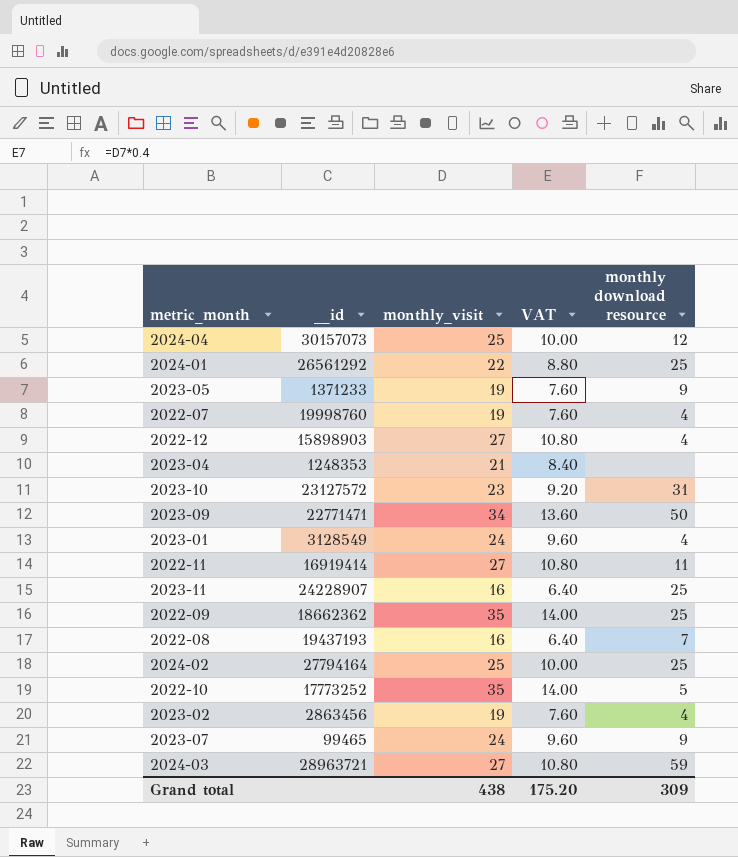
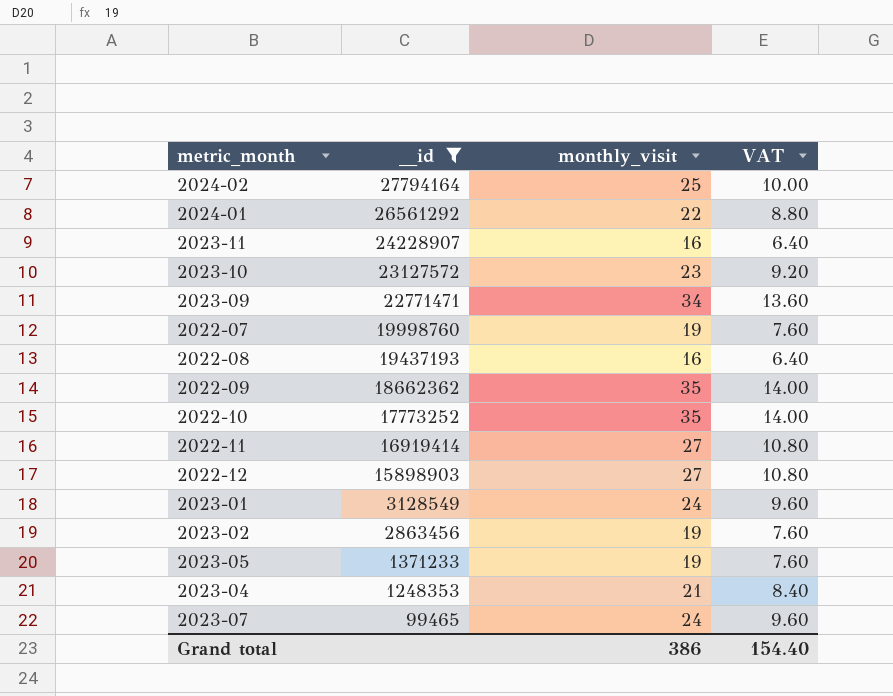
filter: none -> __id <= 27794164
row order: none -> __id descending
column monthly download resource | position: 5 -> none
Grand total | monthly_visit: 438 -> 386
Grand total | VAT: 175.20 -> 154.40

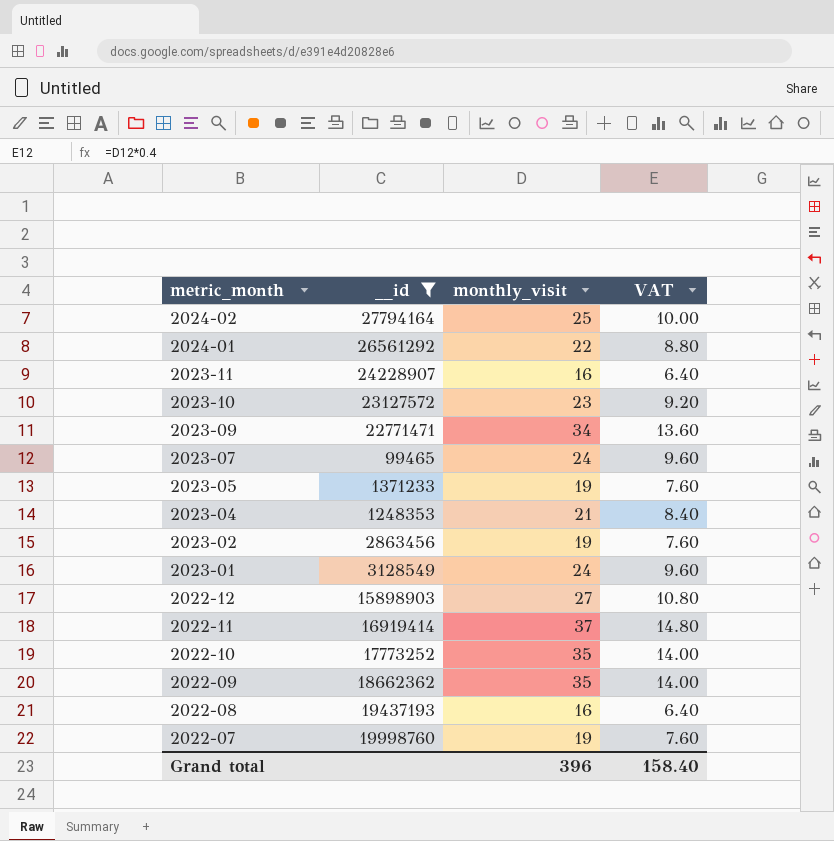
row order: __id descending -> metric_month descending
2022-11 | monthly_visit: 27 -> 37
2022-11 | VAT: 10.80 -> 14.80
Grand total | monthly_visit: 386 -> 396
Grand total | VAT: 154.40 -> 158.40

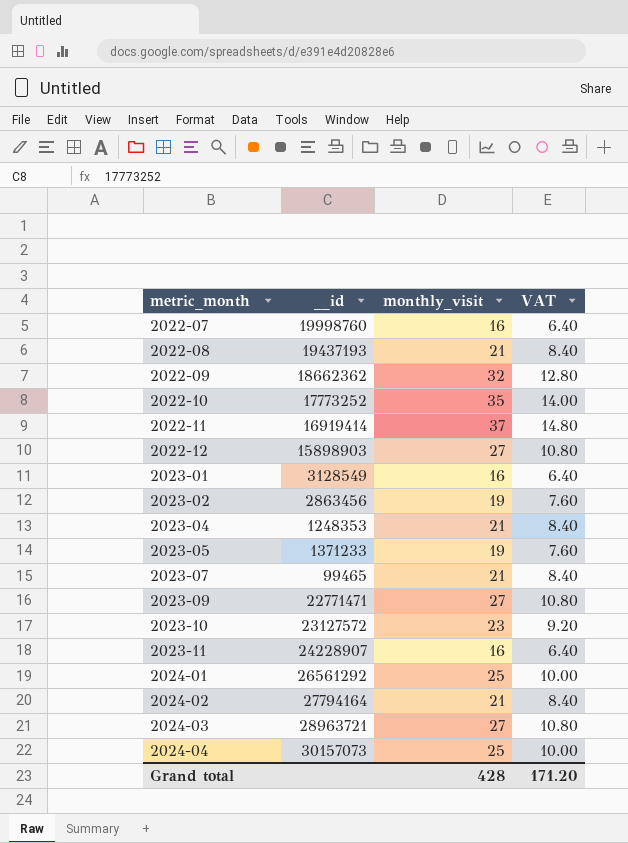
filter: __id <= 27794164 -> none
row order: metric_month descending -> metric_month ascending
2022-07 | monthly_visit: 19 -> 16
2022-07 | VAT: 7.60 -> 6.40
2022-08 | monthly_visit: 16 -> 21
2022-08 | VAT: 6.40 -> 8.40
2022-09 | monthly_visit: 35 -> 32
2022-09 | VAT: 14.00 -> 12.80
2023-01 | monthly_visit: 24 -> 16
2023-01 | VAT: 9.60 -> 6.40
2023-07 | monthly_visit: 24 -> 21
2023-07 | VAT: 9.60 -> 8.40
2023-09 | monthly_visit: 34 -> 27
2023-09 | VAT: 13.60 -> 10.80
2024-01 | monthly_visit: 22 -> 25
2024-01 | VAT: 8.80 -> 10.00
2024-02 | monthly_visit: 25 -> 21
2024-02 | VAT: 10.00 -> 8.40
Grand total | monthly_visit: 396 -> 428
Grand total | VAT: 158.40 -> 171.20

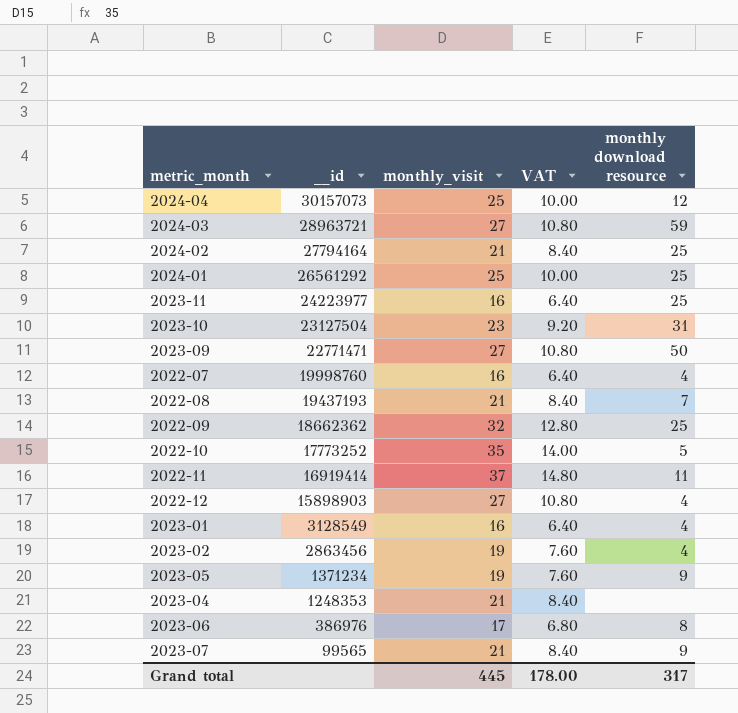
row order: metric_month ascending -> __id descending
column monthly download resource | position: none -> 5
2023-11 | __id: 24228907 -> 24223977
2023-10 | __id: 23127572 -> 23127504
2023-05 | __id: 1371233 -> 1371234
row 2023-06: none -> 386976 | 17 | 6.80 | 8
2023-07 | __id: 99465 -> 99565
Grand total | monthly_visit: 428 -> 445
Grand total | VAT: 171.20 -> 178.00

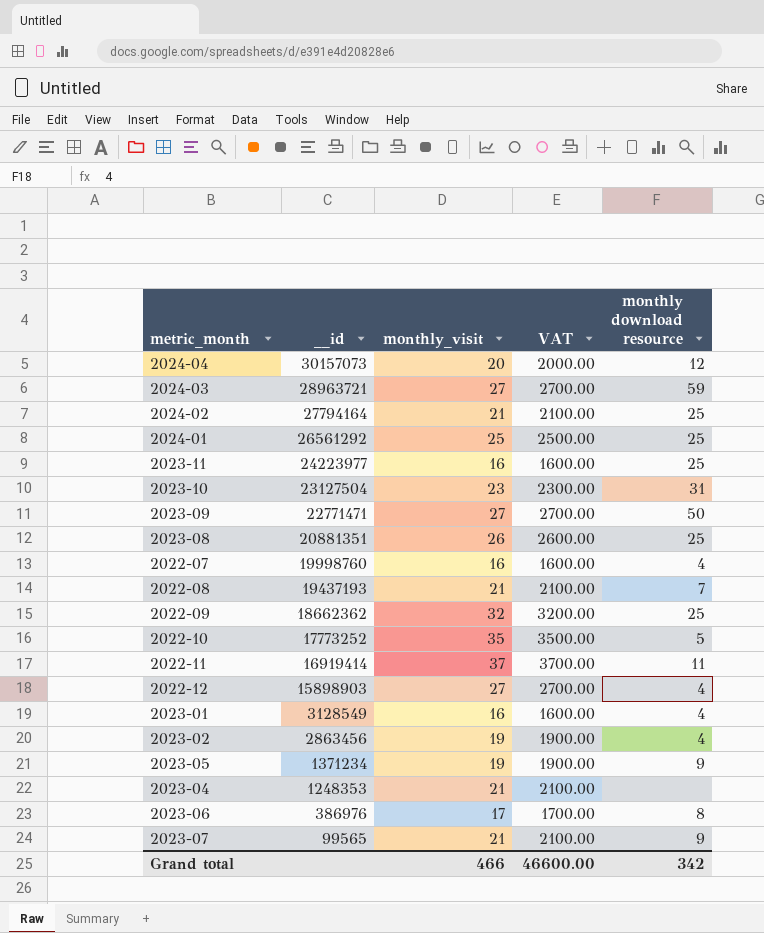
column VAT | formula: [monthly_visit] * 0.4 -> [monthly_visit] * 100
2024-04 | monthly_visit: 25 -> 20
row 2023-08: none -> 20881351 | 26 | 2600.00 | 25
Grand total | monthly_visit: 445 -> 466
Grand total | VAT: 178.00 -> 46600.00
Grand total | monthly download resource: 317 -> 342

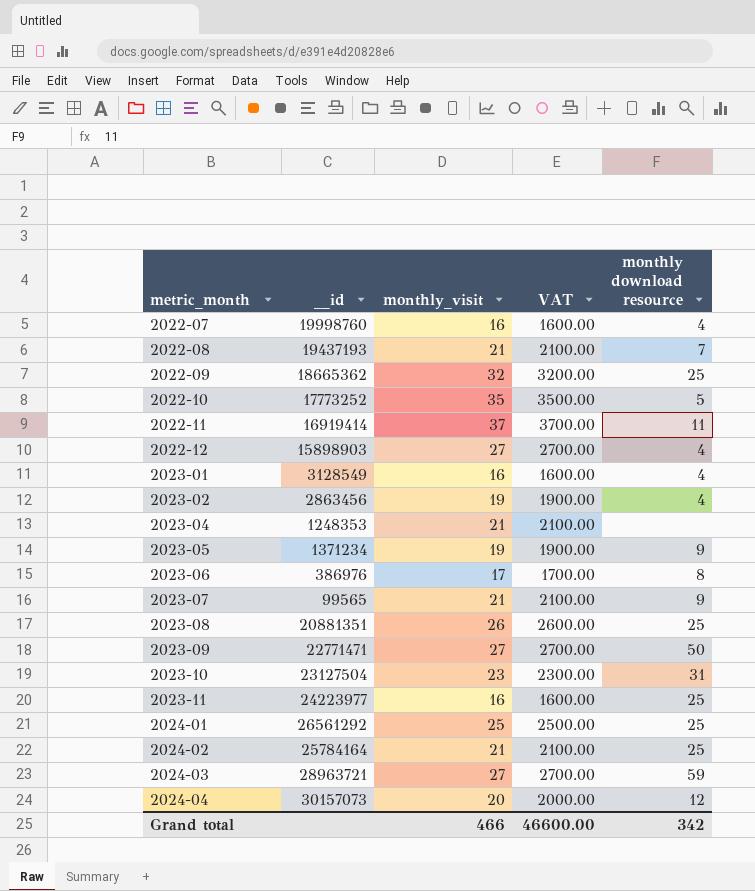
row order: __id descending -> metric_month ascending
2022-09 | __id: 18662362 -> 18665362
2024-02 | __id: 27794164 -> 25784164

